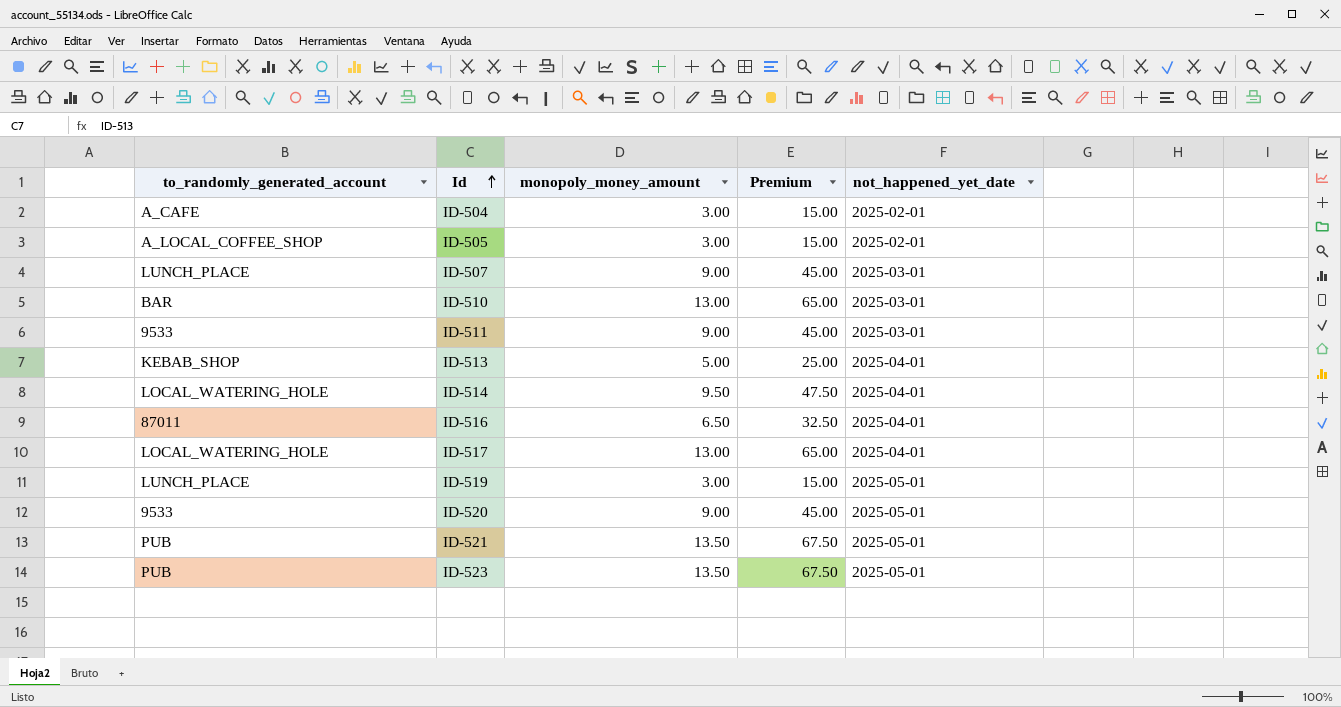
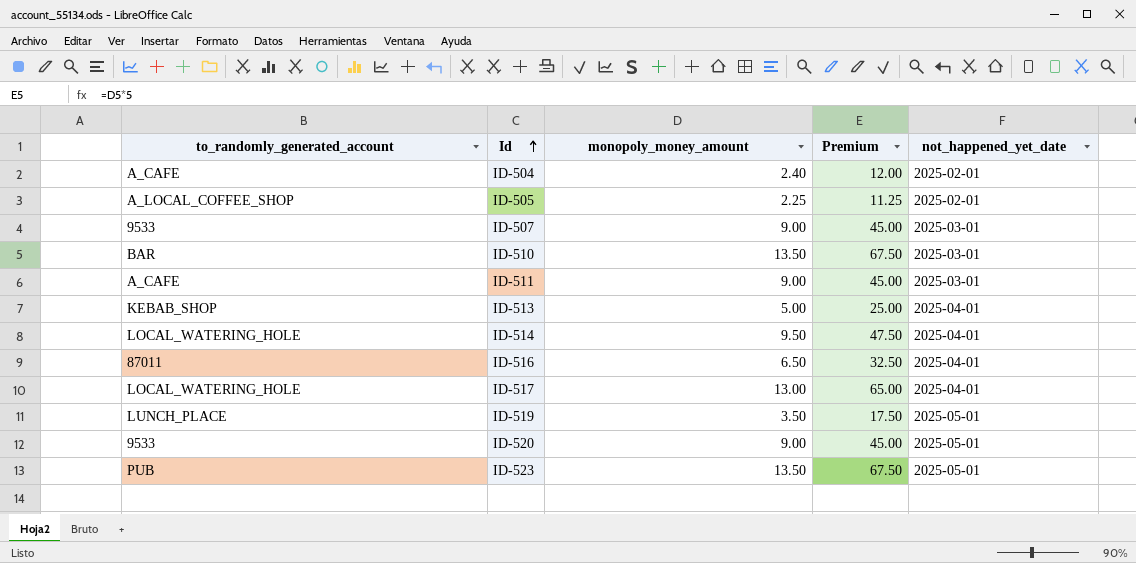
row ID-521: PUB | 13.50 | 67.50 | 2025-05-01 -> none
ID-504 | monopoly_money_amount: 3.00 -> 2.40
ID-504 | Premium: 15.00 -> 12.00
ID-505 | monopoly_money_amount: 3.00 -> 2.25
ID-505 | Premium: 15.00 -> 11.25
ID-507 | to_randomly_generated_account: LUNCH_PLACE -> 9533
ID-510 | monopoly_money_amount: 13.00 -> 13.50
ID-510 | Premium: 65.00 -> 67.50
ID-511 | to_randomly_generated_account: 9533 -> A_CAFE
ID-519 | monopoly_money_amount: 3.00 -> 3.50
ID-519 | Premium: 15.00 -> 17.50

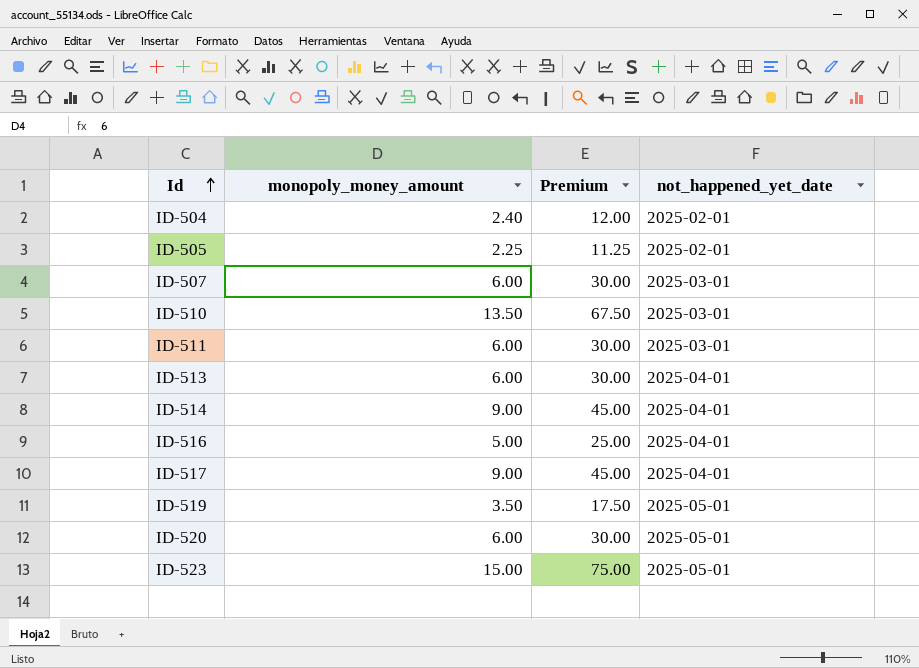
column to_randomly_generated_account | position: 1 -> none
ID-507 | monopoly_money_amount: 9.00 -> 6.00
ID-507 | Premium: 45.00 -> 30.00
ID-511 | monopoly_money_amount: 9.00 -> 6.00
ID-511 | Premium: 45.00 -> 30.00
ID-513 | monopoly_money_amount: 5.00 -> 6.00
ID-513 | Premium: 25.00 -> 30.00
ID-514 | monopoly_money_amount: 9.50 -> 9.00
ID-514 | Premium: 47.50 -> 45.00
ID-516 | monopoly_money_amount: 6.50 -> 5.00
ID-516 | Premium: 32.50 -> 25.00
ID-517 | monopoly_money_amount: 13.00 -> 9.00
ID-517 | Premium: 65.00 -> 45.00
ID-520 | monopoly_money_amount: 9.00 -> 6.00
ID-520 | Premium: 45.00 -> 30.00
ID-523 | monopoly_money_amount: 13.50 -> 15.00
ID-523 | Premium: 67.50 -> 75.00

